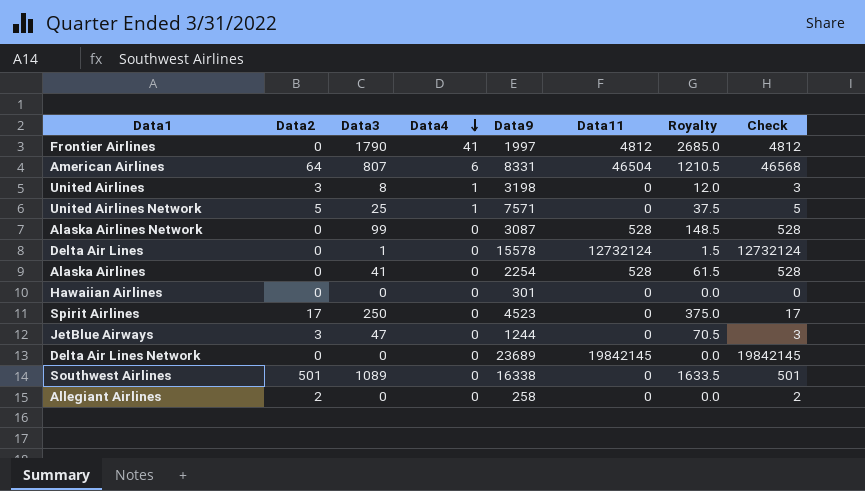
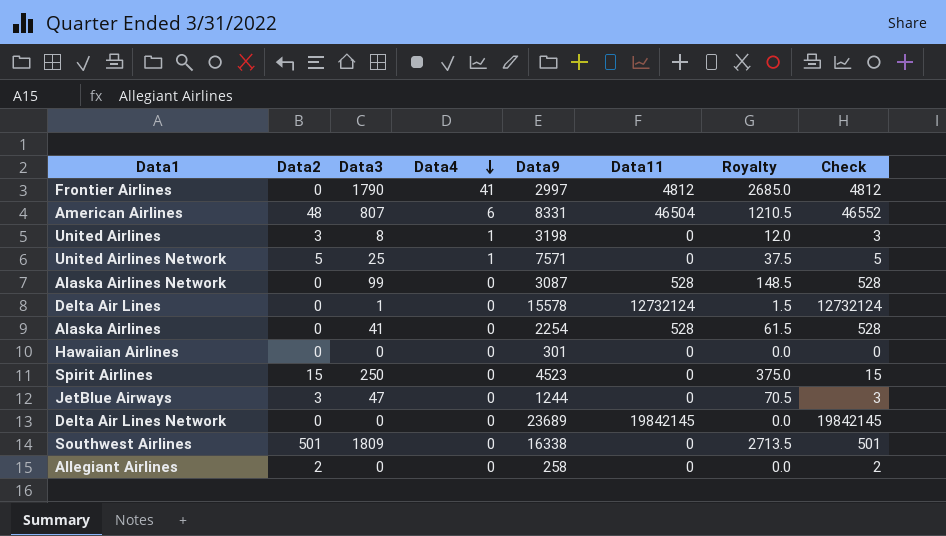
Frontier Airlines | Data9: 1997 -> 2997
American Airlines | Data2: 64 -> 48
American Airlines | Check: 46568 -> 46552
Spirit Airlines | Data2: 17 -> 15
Spirit Airlines | Check: 17 -> 15
Southwest Airlines | Data3: 1089 -> 1809
Southwest Airlines | Royalty: 1633.5 -> 2713.5

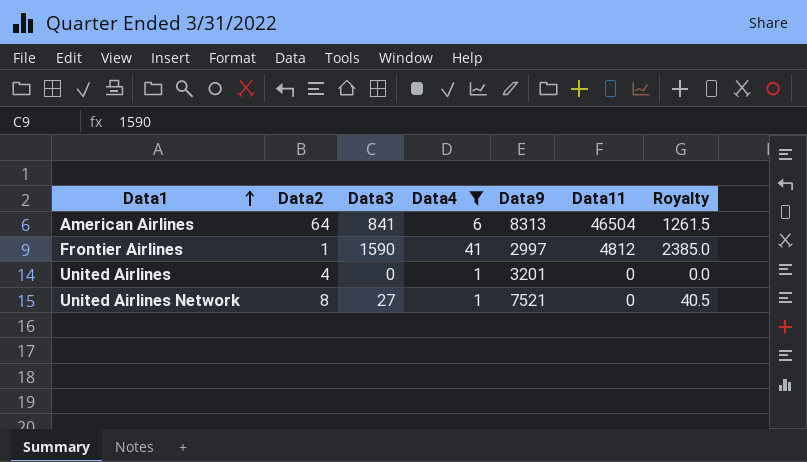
filter: none -> Data4 != 0
row order: Data4 descending -> Data1 ascending
column Check | formula: [Data2] + [Data11] -> none
American Airlines | Data2: 48 -> 64
American Airlines | Data3: 807 -> 841
American Airlines | Data9: 8331 -> 8313
American Airlines | Royalty: 1210.5 -> 1261.5
Frontier Airlines | Data2: 0 -> 1
Frontier Airlines | Data3: 1790 -> 1590
Frontier Airlines | Royalty: 2685.0 -> 2385.0
United Airlines | Data2: 3 -> 4
United Airlines | Data3: 8 -> 0
United Airlines | Data9: 3198 -> 3201
United Airlines | Royalty: 12.0 -> 0.0
United Airlines Network | Data2: 5 -> 8
United Airlines Network | Data3: 25 -> 27
United Airlines Network | Data9: 7571 -> 7521
United Airlines Network | Royalty: 37.5 -> 40.5

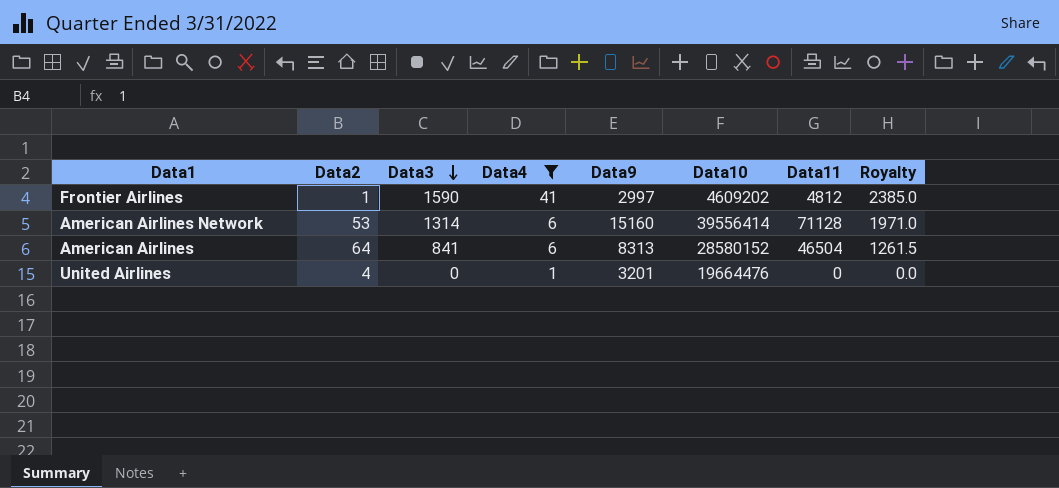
row order: Data1 ascending -> Data3 descending
column Data10 | position: none -> 6
row United Airlines Network: 8 | 27 | 1 | 7521 | 0 | 40.5 -> none
row American Airlines Network: none -> 53 | 1314 | 6 | 15160 | 39556414 | 71128 | 1971.0

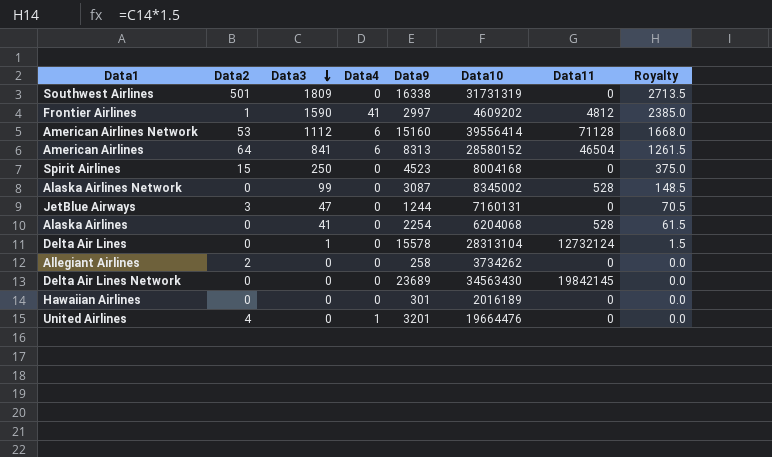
filter: Data4 != 0 -> none
American Airlines Network | Data3: 1314 -> 1112
American Airlines Network | Royalty: 1971.0 -> 1668.0

